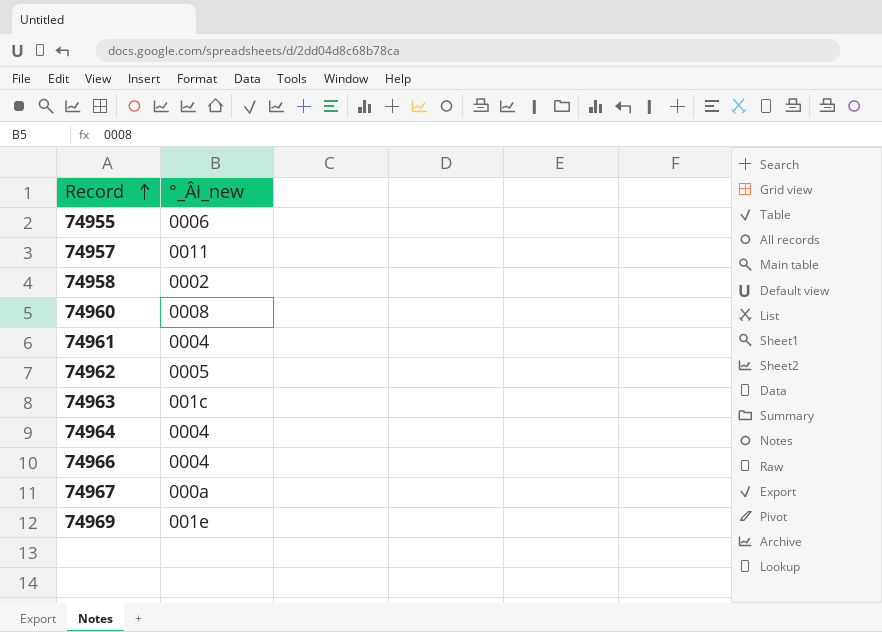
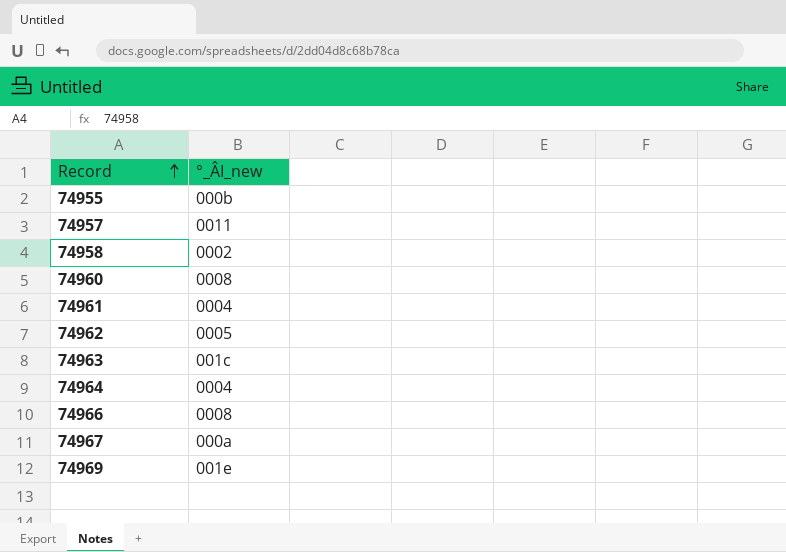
74955 | °_ÂI_new: 0006 -> 000b
74966 | °_ÂI_new: 0004 -> 0008

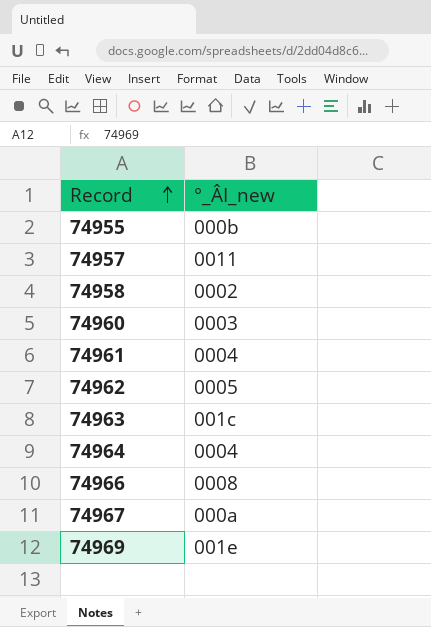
74960 | °_ÂI_new: 0008 -> 0003

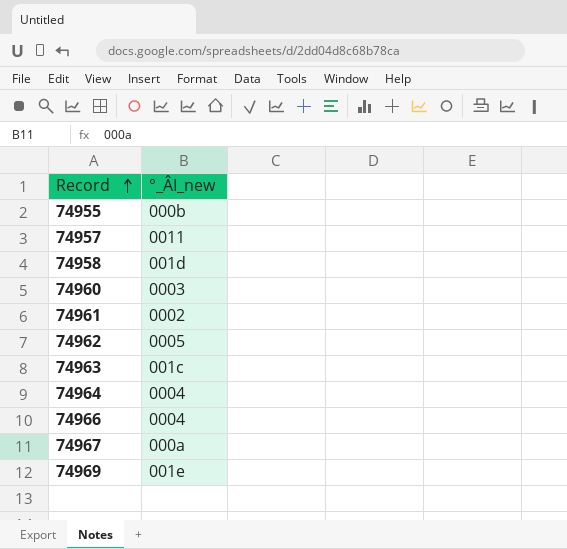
74958 | °_ÂI_new: 0002 -> 001d
74961 | °_ÂI_new: 0004 -> 0002
74966 | °_ÂI_new: 0008 -> 0004

